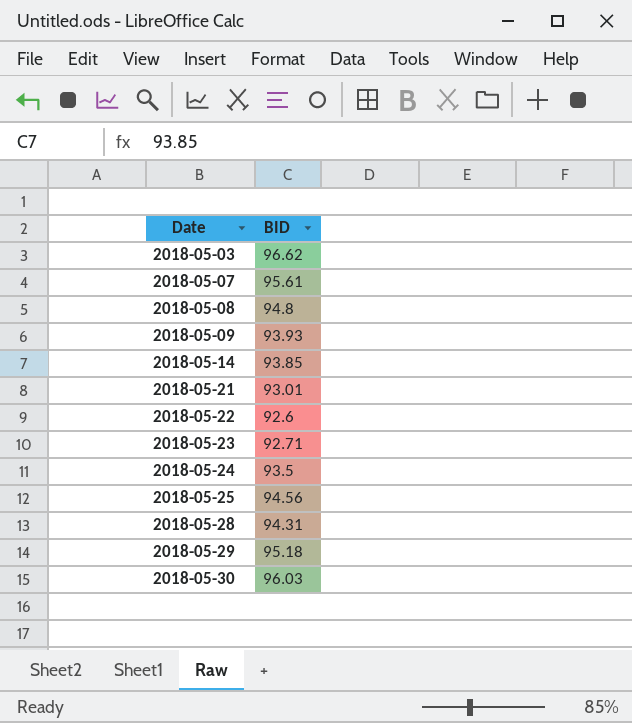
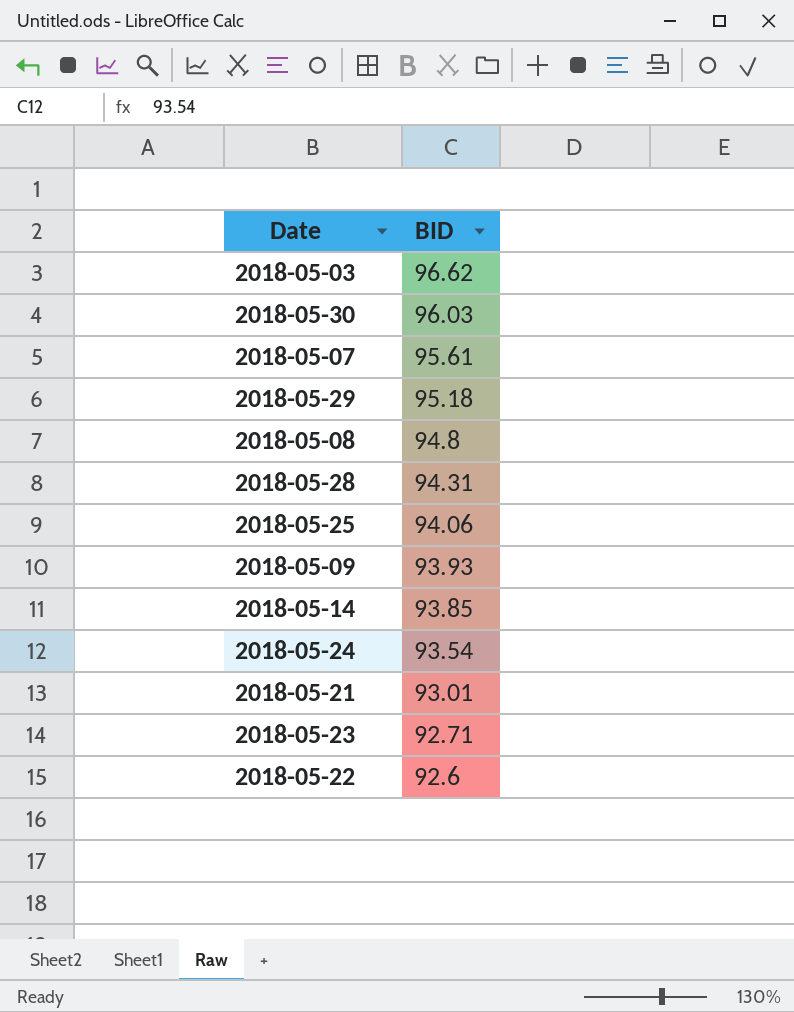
row order: Date ascending -> BID descending
2018-05-25 | BID: 94.56 -> 94.06
2018-05-24 | BID: 93.5 -> 93.54

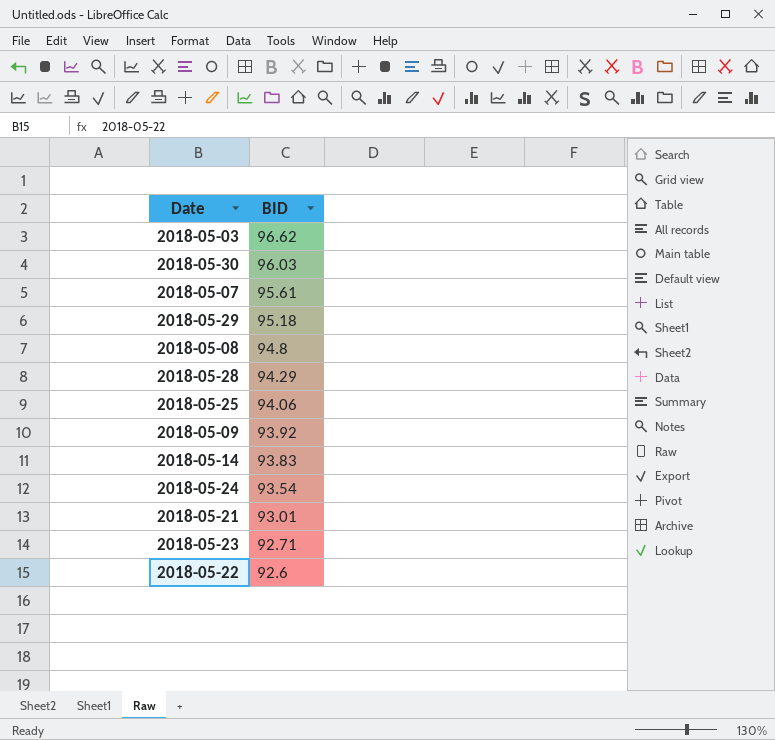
2018-05-28 | BID: 94.31 -> 94.29
2018-05-09 | BID: 93.93 -> 93.92
2018-05-14 | BID: 93.85 -> 93.83

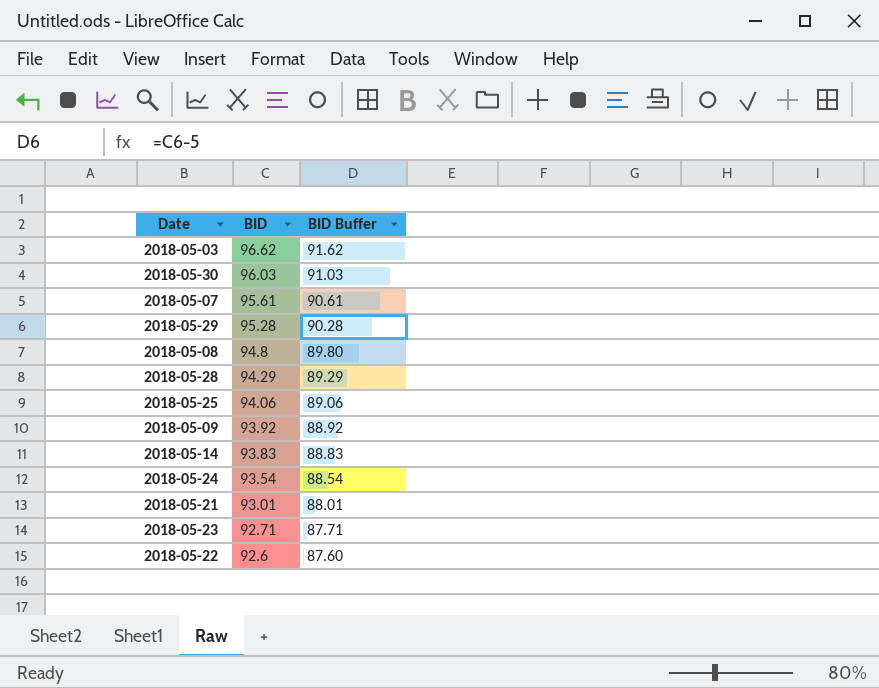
column BID Buffer | formula: none -> [BID] - 5
2018-05-29 | BID: 95.18 -> 95.28

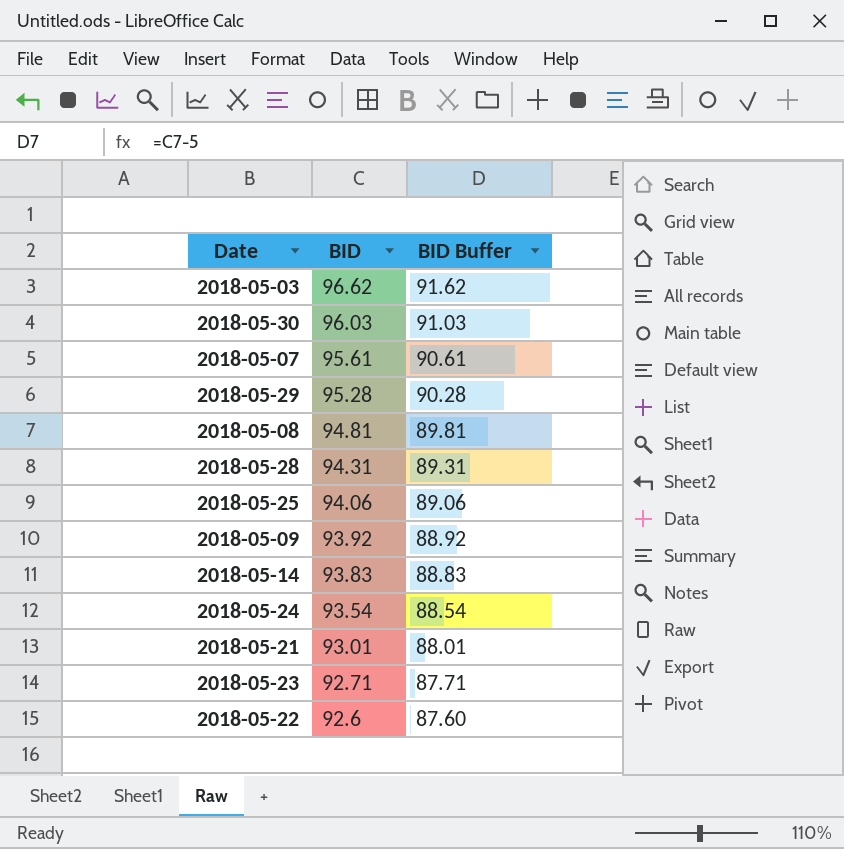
2018-05-08 | BID: 94.8 -> 94.81
2018-05-08 | BID Buffer: 89.80 -> 89.81
2018-05-28 | BID: 94.29 -> 94.31
2018-05-28 | BID Buffer: 89.29 -> 89.31

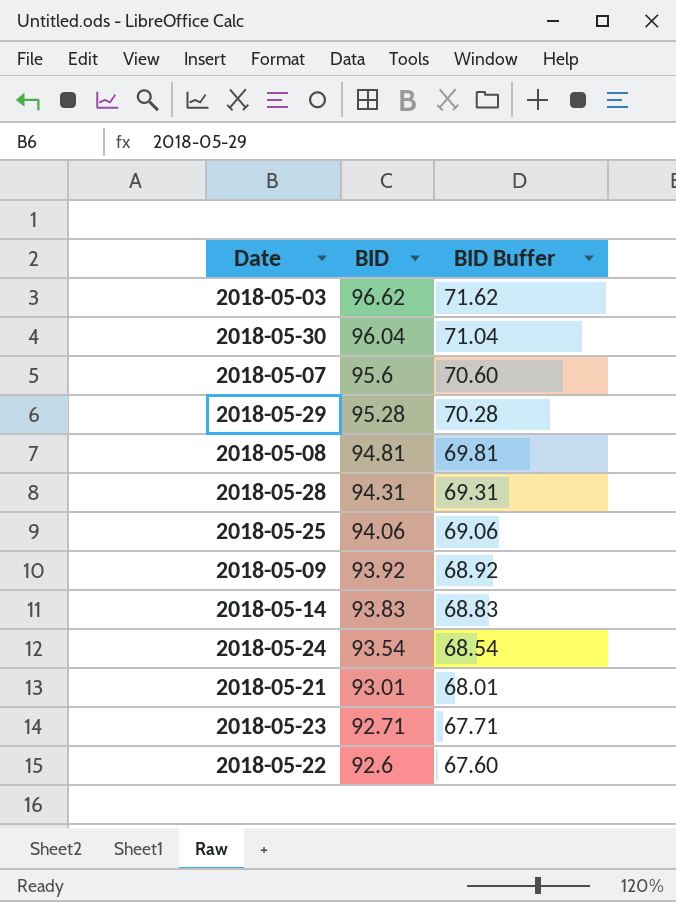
column BID Buffer | formula: [BID] - 5 -> [BID] - 25
2018-05-30 | BID: 96.03 -> 96.04
2018-05-07 | BID: 95.61 -> 95.6

